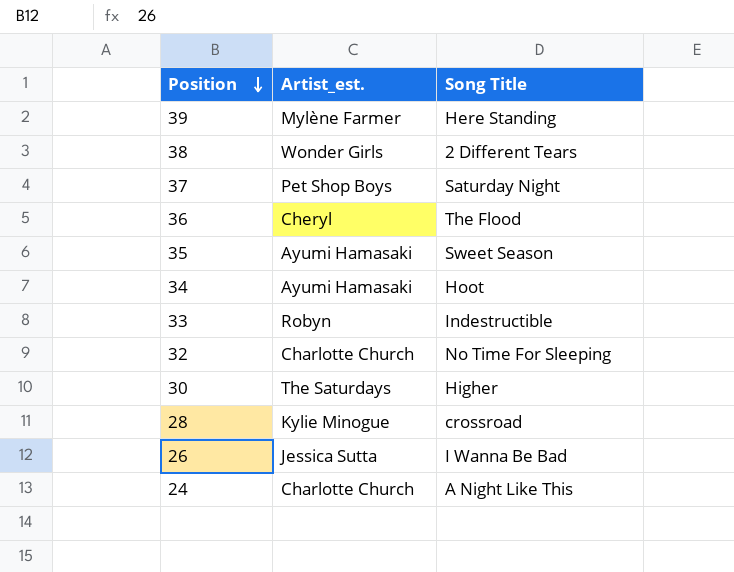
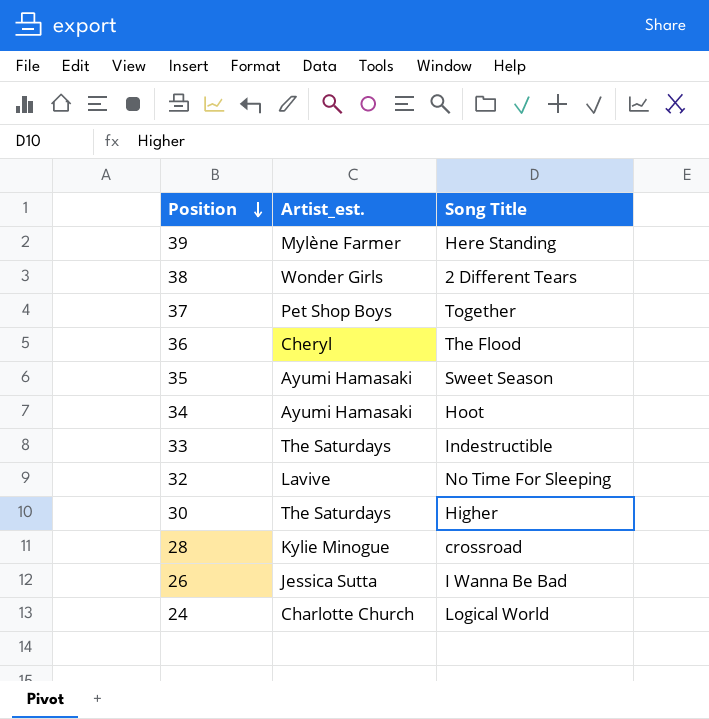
37 | Song Title: Saturday Night -> Together
33 | Artist_est.: Robyn -> The Saturdays
32 | Artist_est.: Charlotte Church -> Lavive
24 | Song Title: A Night Like This -> Logical World

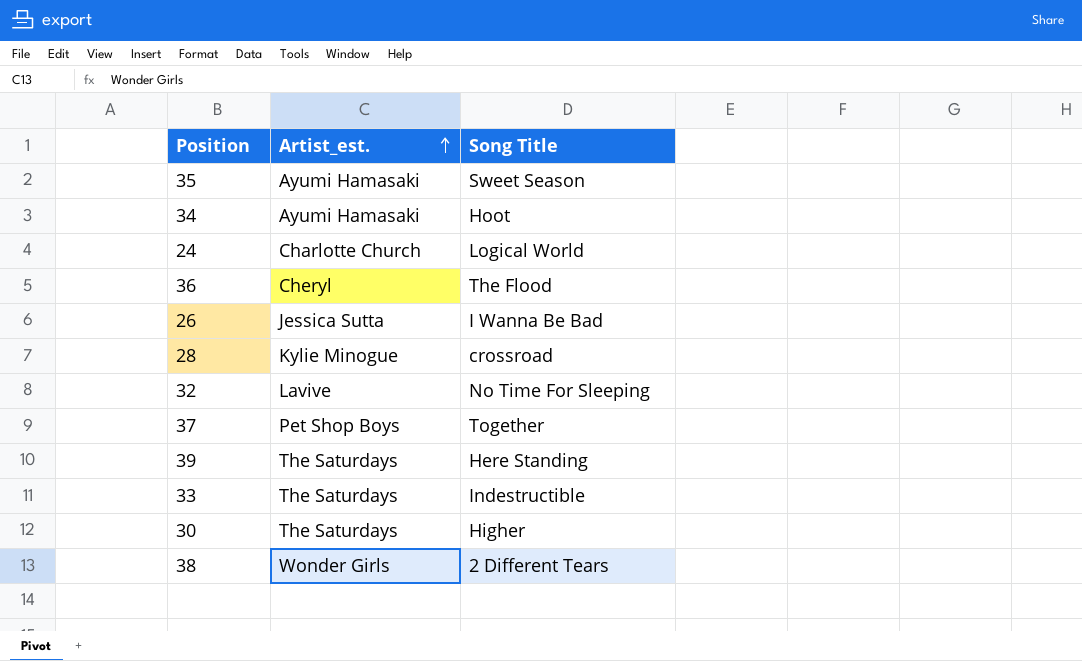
row order: Position descending -> Artist_est. ascending
39 | Artist_est.: Mylène Farmer -> The Saturdays

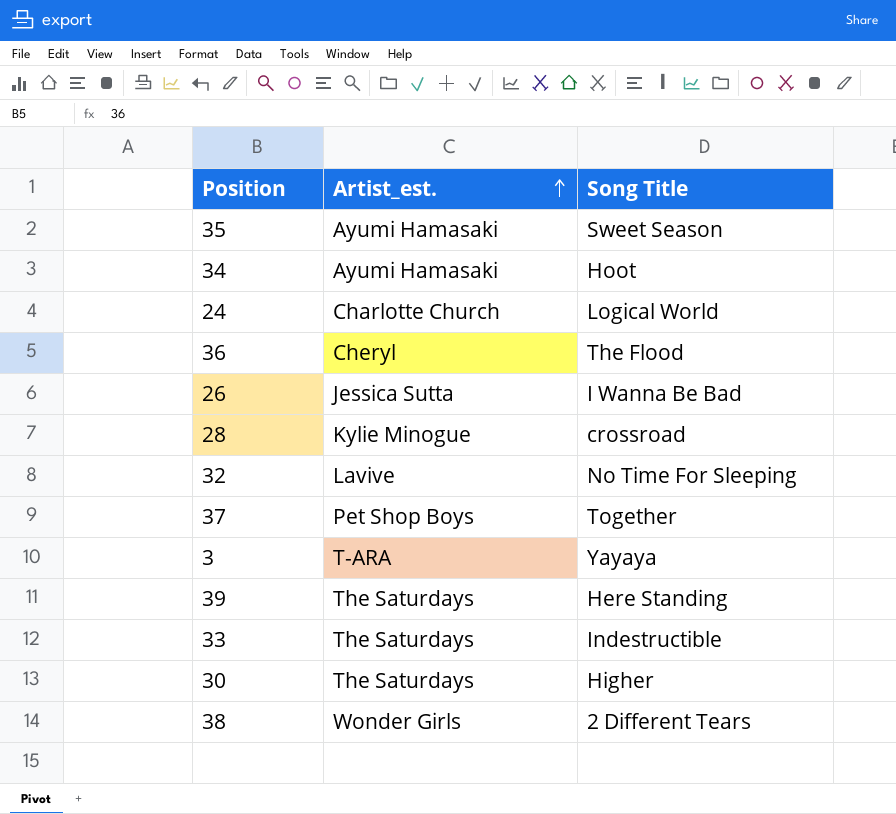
row 3: none -> T-ARA | Yayaya

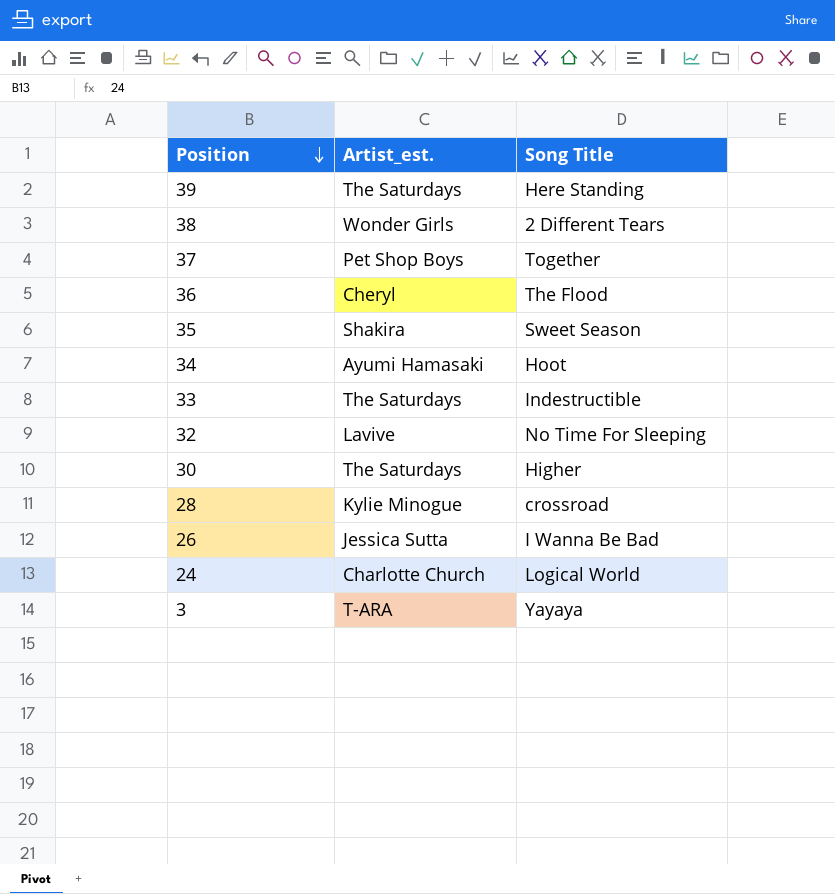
row order: Artist_est. ascending -> Position descending
35 | Artist_est.: Ayumi Hamasaki -> Shakira

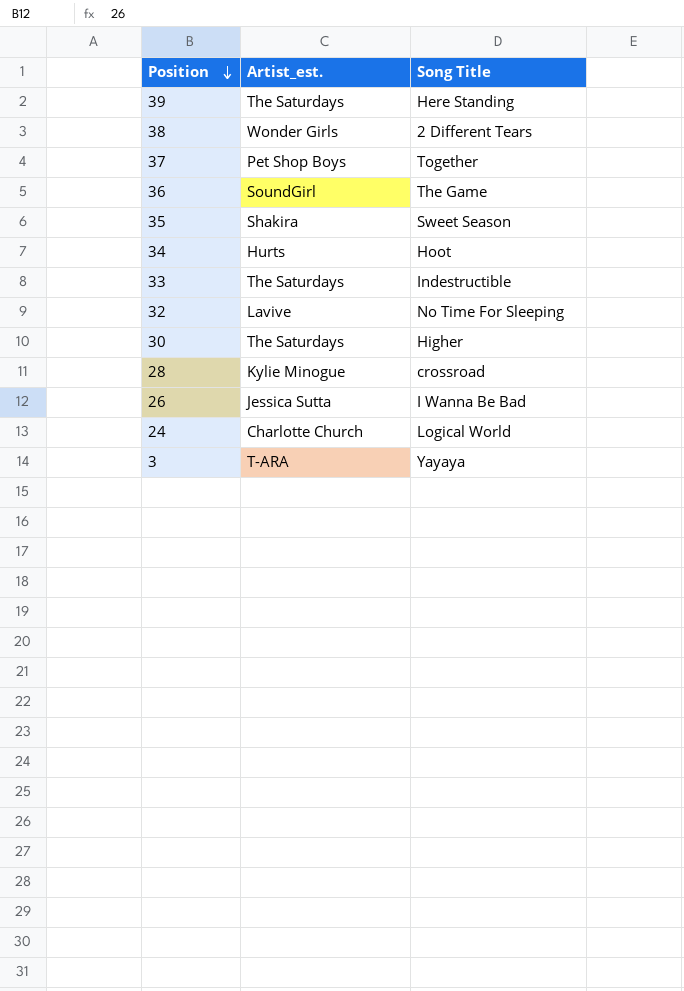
36 | Artist_est.: Cheryl -> SoundGirl
36 | Song Title: The Flood -> The Game
34 | Artist_est.: Ayumi Hamasaki -> Hurts

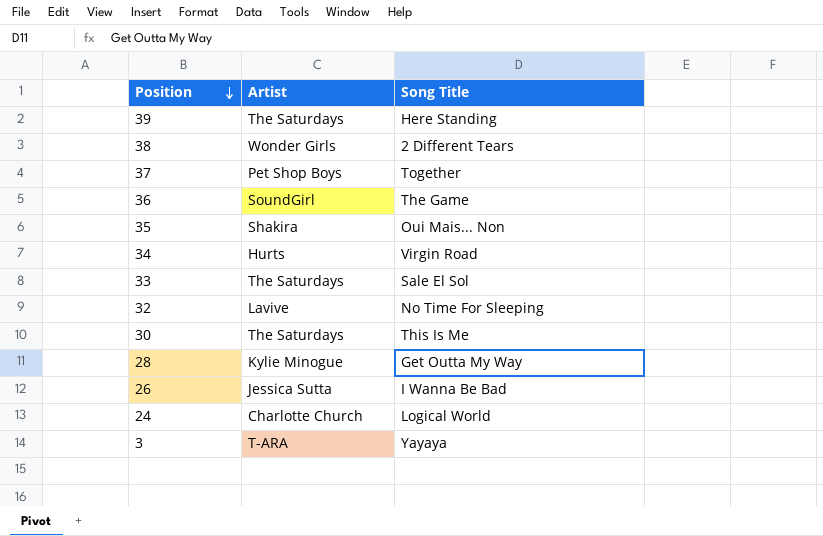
column name: Artist_est. -> Artist
35 | Song Title: Sweet Season -> Oui Mais... Non
34 | Song Title: Hoot -> Virgin Road
33 | Song Title: Indestructible -> Sale El Sol
30 | Song Title: Higher -> This Is Me
28 | Song Title: crossroad -> Get Outta My Way

